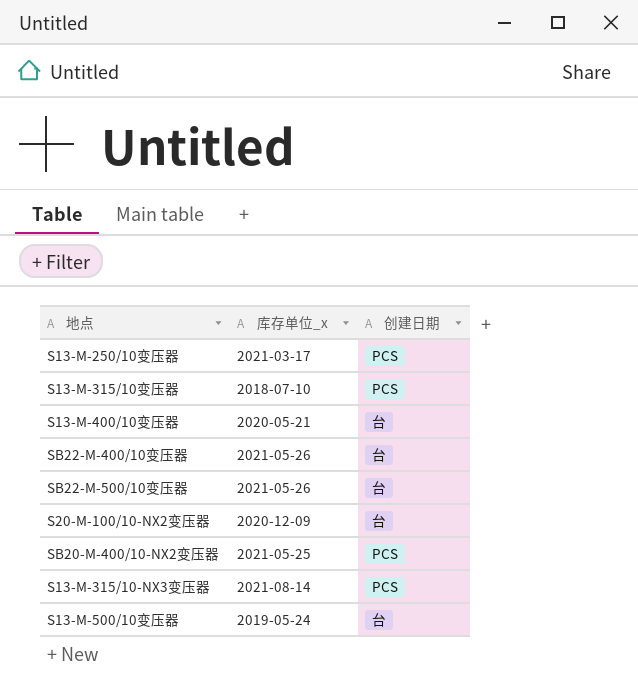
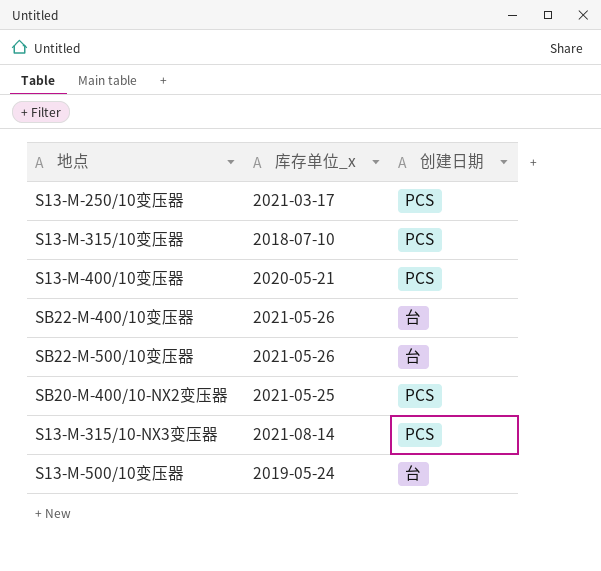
row S20-M-100/10-NX2变压器: 2020-12-09 | 台 -> none
S13-M-400/10变压器 | 创建日期: 台 -> PCS

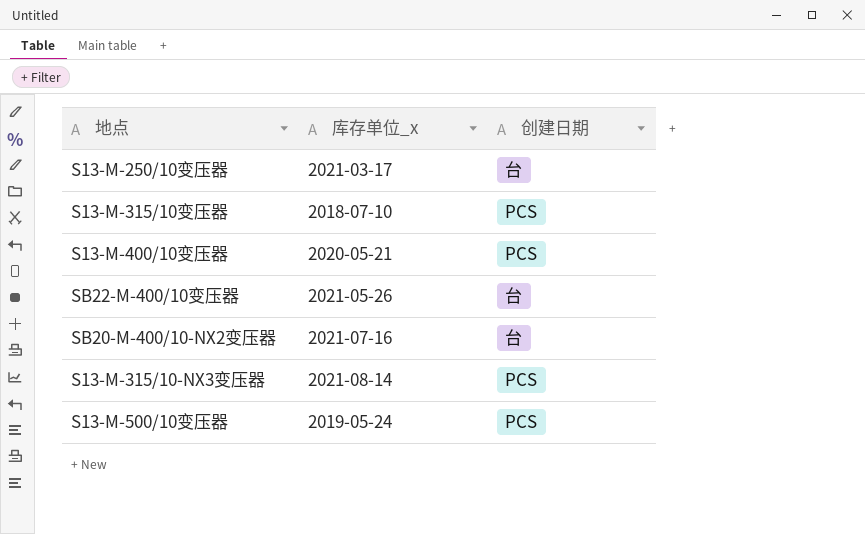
row SB22-M-500/10变压器: 2021-05-26 | 台 -> none
S13-M-250/10变压器 | 创建日期: PCS -> 台
SB20-M-400/10-NX2变压器 | 库存单位_x: 2021-05-25 -> 2021-07-16
SB20-M-400/10-NX2变压器 | 创建日期: PCS -> 台
S13-M-500/10变压器 | 创建日期: 台 -> PCS

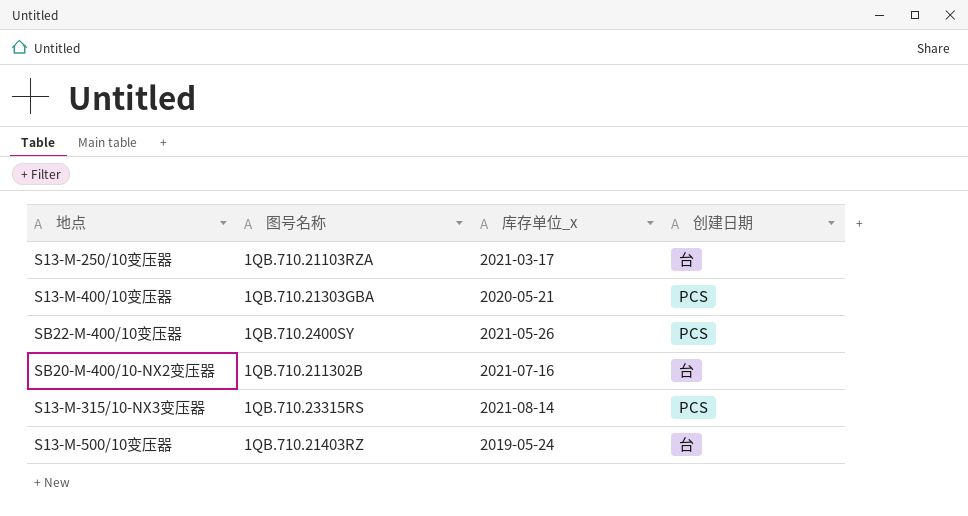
column 图号名称 | position: none -> 2
row S13-M-315/10变压器: 2018-07-10 | PCS -> none
SB22-M-400/10变压器 | 创建日期: 台 -> PCS
S13-M-500/10变压器 | 创建日期: PCS -> 台

